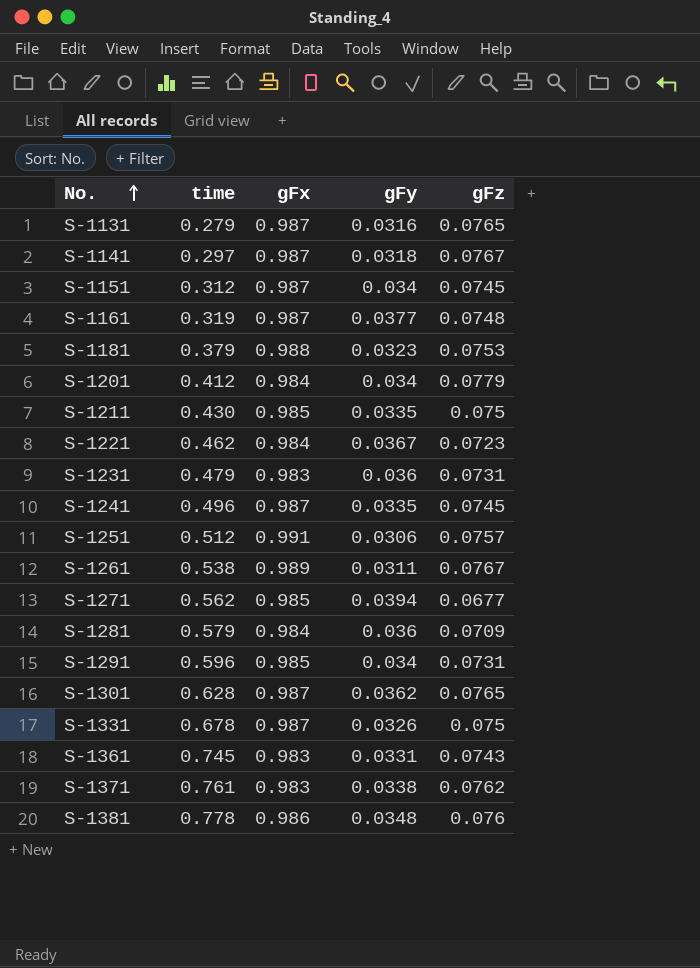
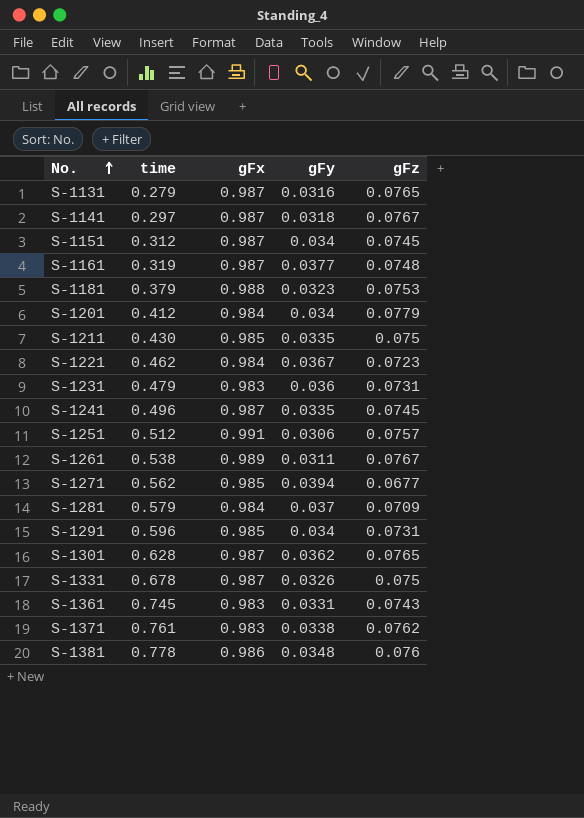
S-1281 | gFy: 0.036 -> 0.037

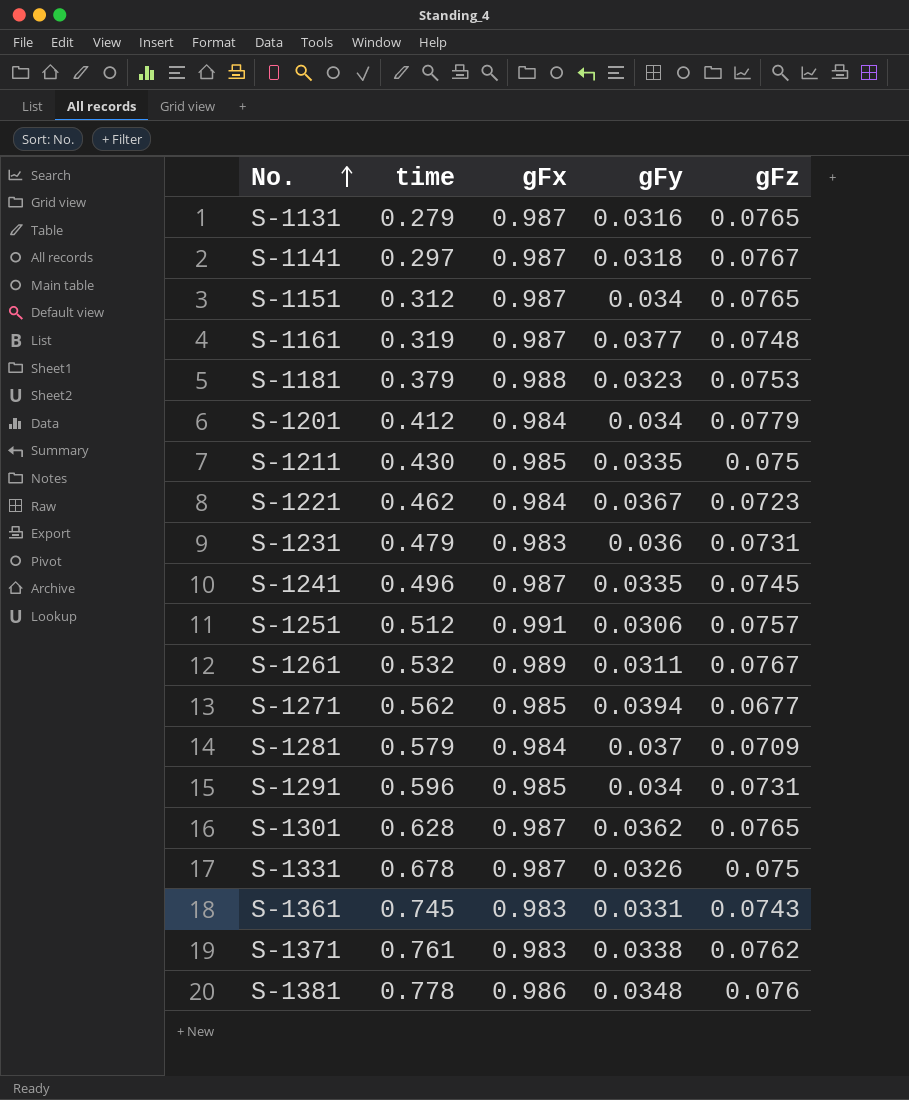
S-1151 | gFz: 0.0745 -> 0.0765
S-1261 | time: 0.538 -> 0.532

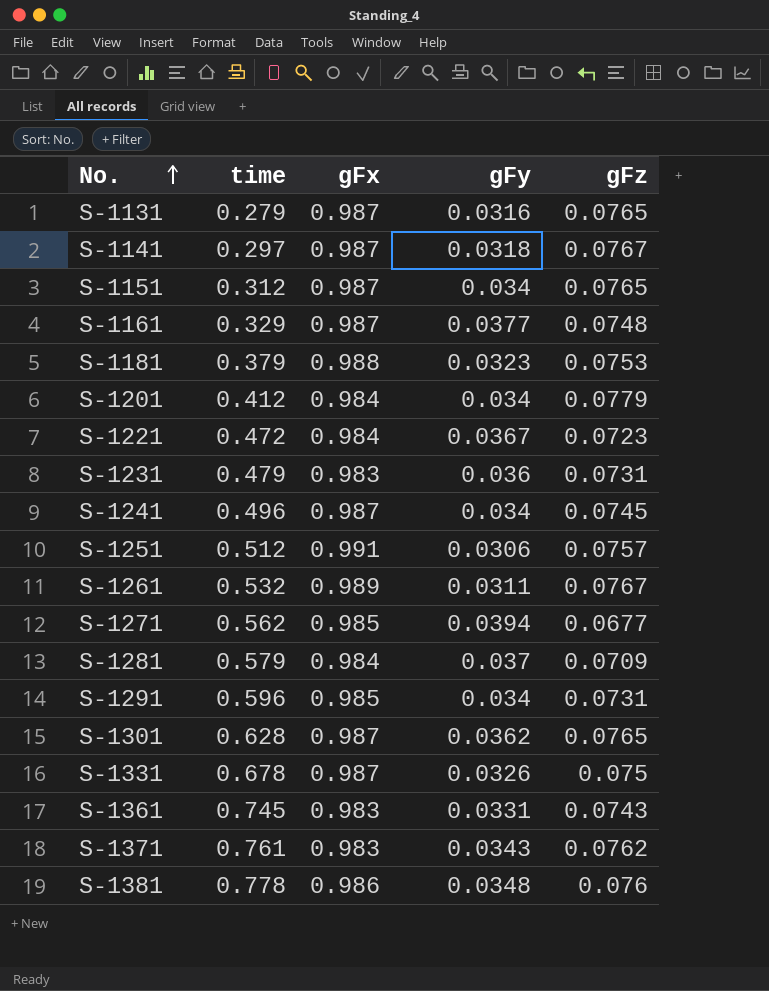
row S-1211: 0.430 | 0.985 | 0.0335 | 0.075 -> none
S-1161 | time: 0.319 -> 0.329
S-1221 | time: 0.462 -> 0.472
S-1241 | gFy: 0.0335 -> 0.034
S-1371 | gFy: 0.0338 -> 0.0343

